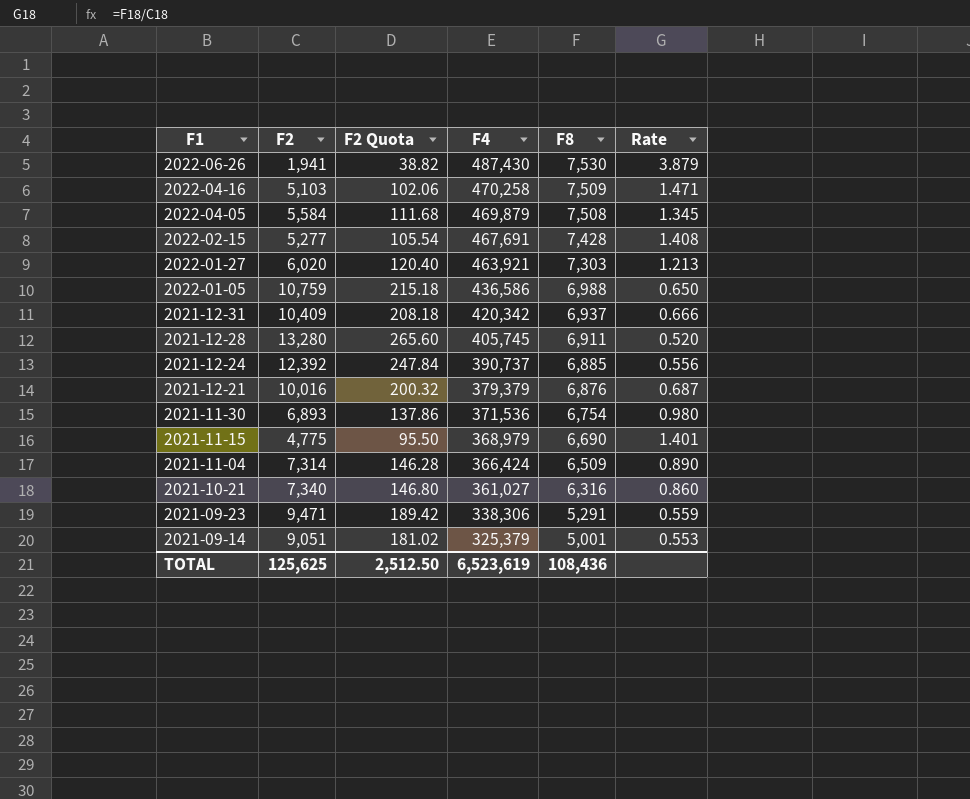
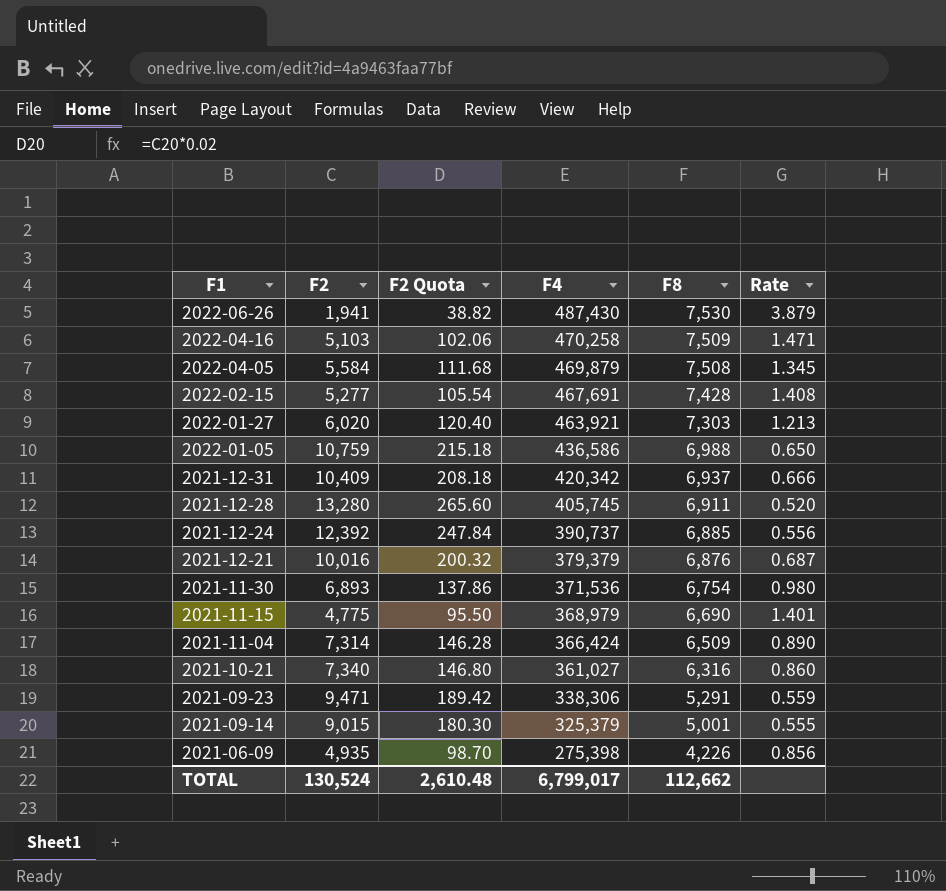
2021-09-14 | F2: 9,051 -> 9,015
2021-09-14 | F2 Quota: 181.02 -> 180.30
2021-09-14 | Rate: 0.553 -> 0.555
row 2021-06-09: none -> 4,935 | 98.70 | 275,398 | 4,226 | 0.856
TOTAL | F2: 125,625 -> 130,524
TOTAL | F2 Quota: 2,512.50 -> 2,610.48
TOTAL | F4: 6,523,619 -> 6,799,017
TOTAL | F8: 108,436 -> 112,662

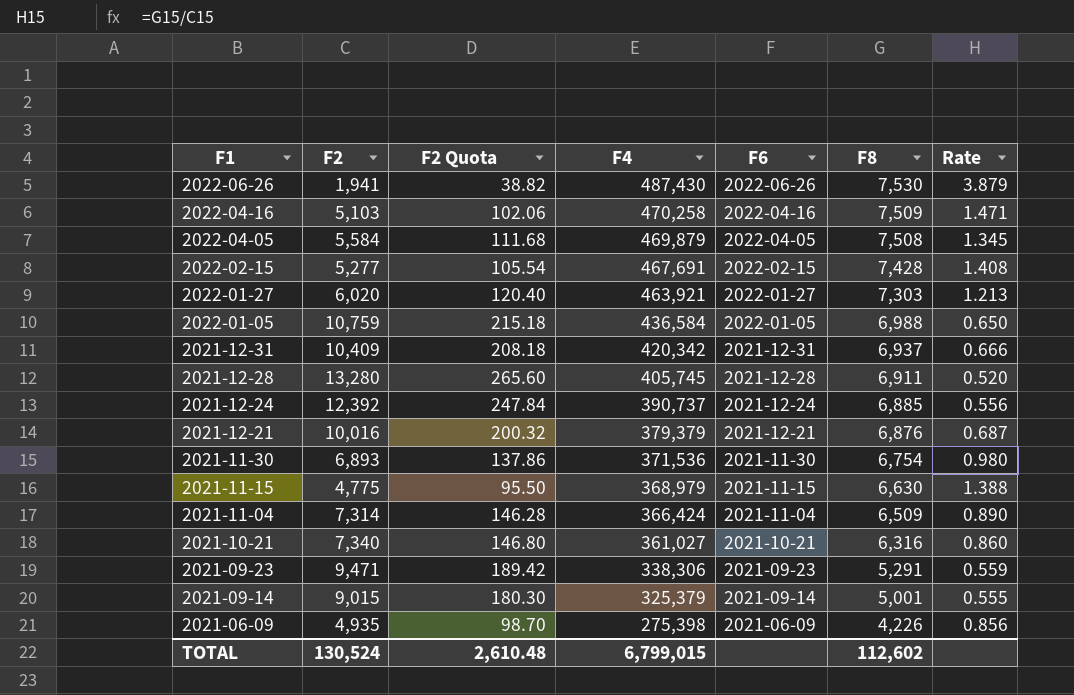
column F6 | position: none -> 5
2022-01-05 | F4: 436,586 -> 436,584
2021-11-15 | F8: 6,690 -> 6,630
2021-11-15 | Rate: 1.401 -> 1.388
TOTAL | F4: 6,799,017 -> 6,799,015
TOTAL | F8: 112,662 -> 112,602

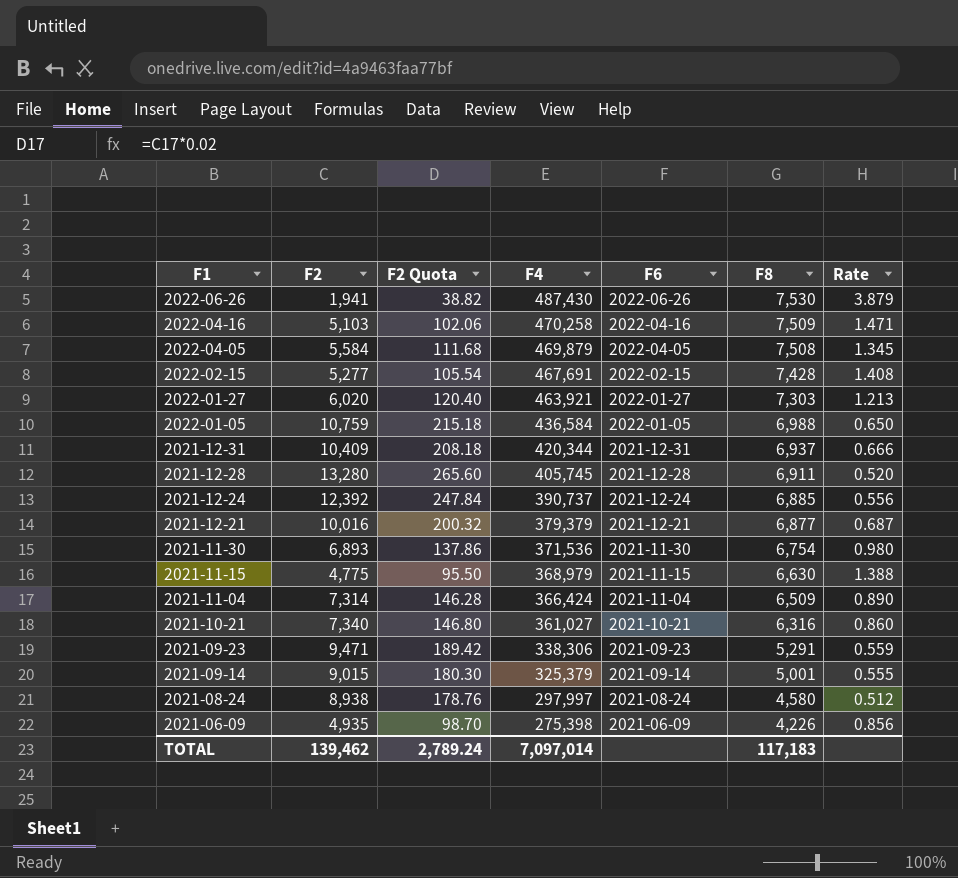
2021-12-31 | F4: 420,342 -> 420,344
2021-12-21 | F8: 6,876 -> 6,877
row 2021-08-24: none -> 8,938 | 178.76 | 297,997 | 2021-08-24 | 4,580 | 0.512
TOTAL | F2: 130,524 -> 139,462
TOTAL | F2 Quota: 2,610.48 -> 2,789.24
TOTAL | F4: 6,799,015 -> 7,097,014
TOTAL | F8: 112,602 -> 117,183

